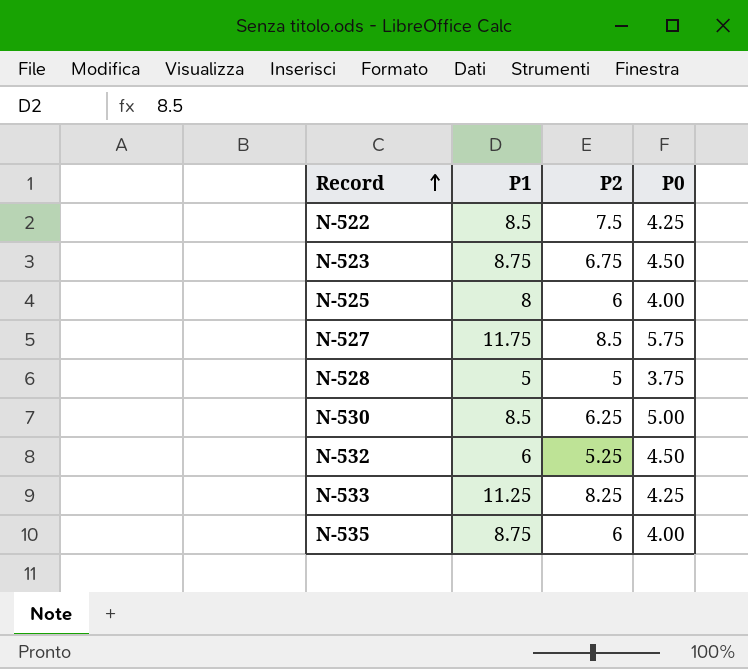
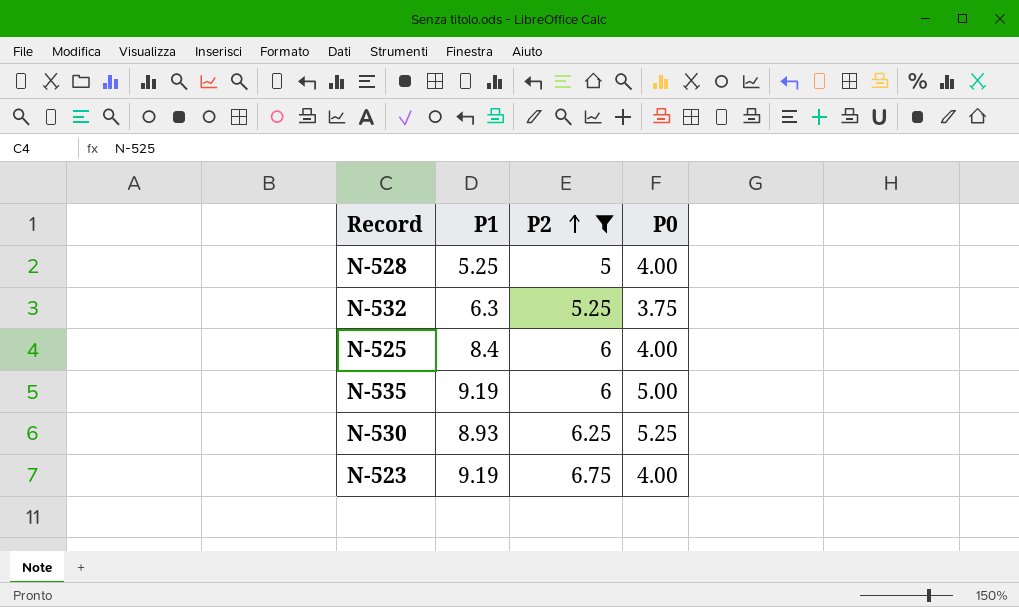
filter: none -> P2 <= 6.75
row order: Record ascending -> P2 ascending
N-528 | P1: 5 -> 5.25
N-528 | P0: 3.75 -> 4.00
N-532 | P1: 6 -> 6.3
N-532 | P0: 4.50 -> 3.75
N-525 | P1: 8 -> 8.4
N-535 | P1: 8.75 -> 9.19
N-535 | P0: 4.00 -> 5.00
N-530 | P1: 8.5 -> 8.93
N-530 | P0: 5.00 -> 5.25
N-523 | P1: 8.75 -> 9.19
N-523 | P0: 4.50 -> 4.00

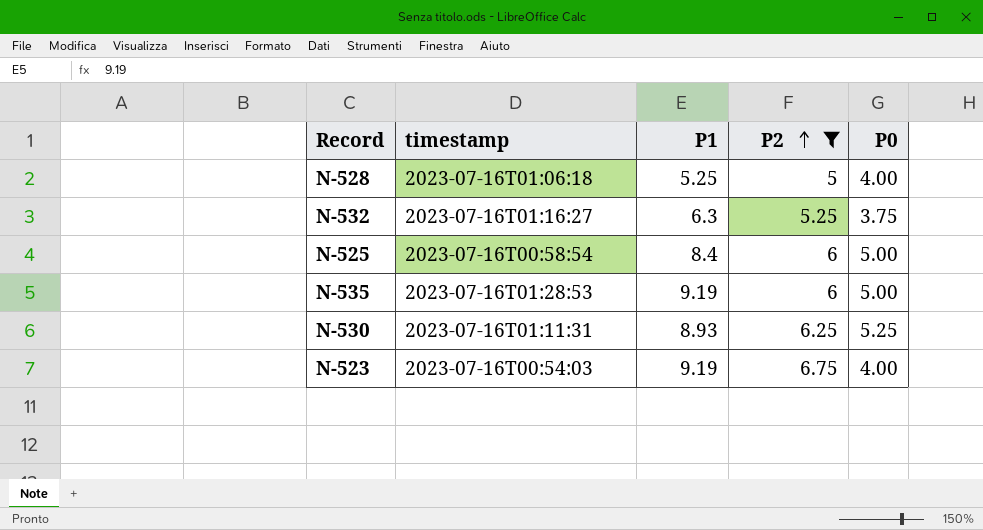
column timestamp | position: none -> 2
N-525 | P0: 4.00 -> 5.00

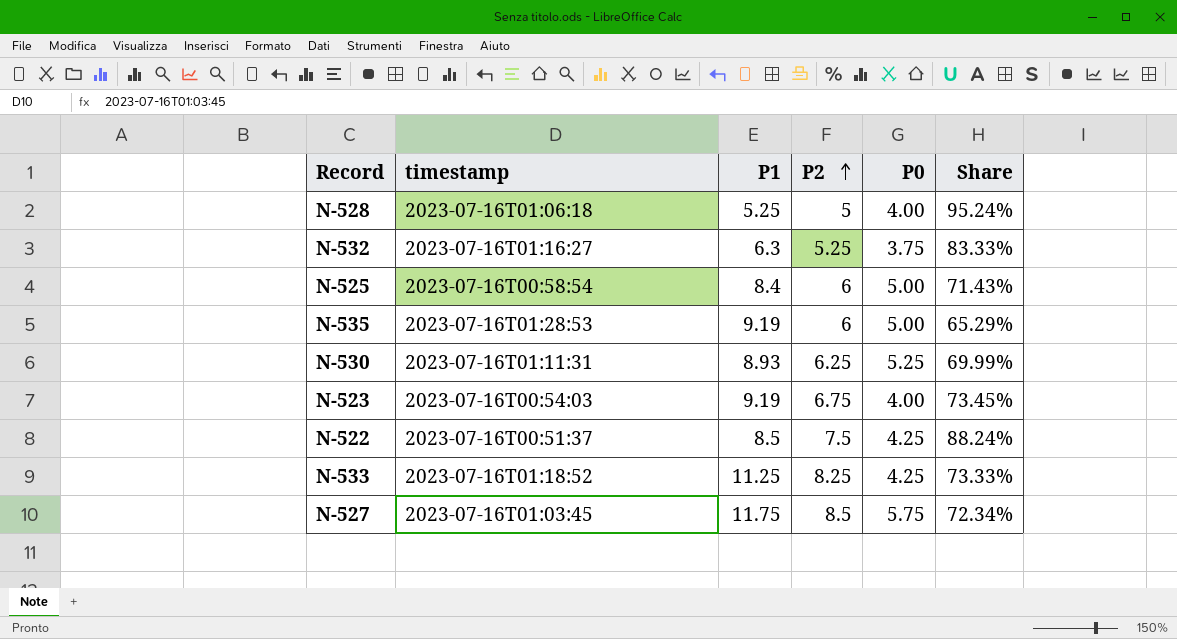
filter: P2 <= 6.75 -> none
column Share | formula: none -> [P2] / [P1]

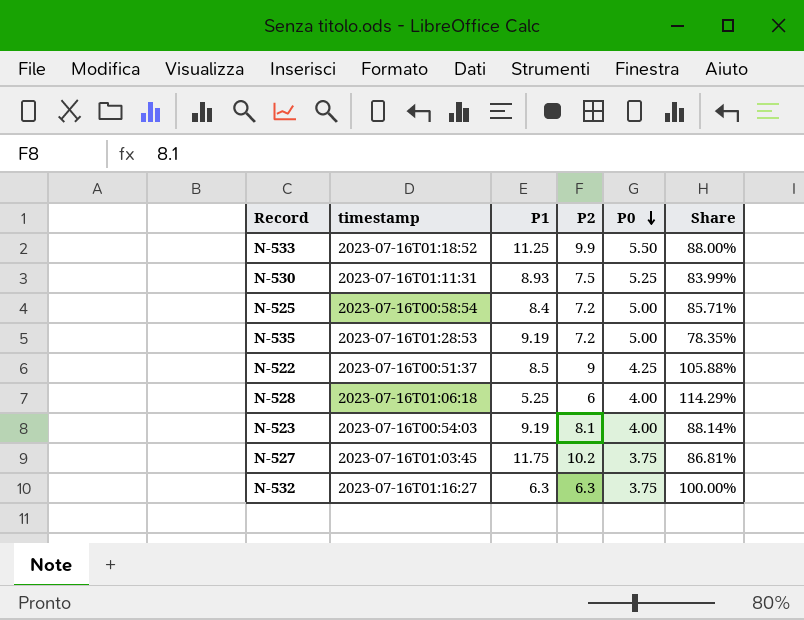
row order: P2 ascending -> P0 descending
N-533 | P2: 8.25 -> 9.9
N-533 | P0: 4.25 -> 5.50
N-533 | Share: 73.33% -> 88.00%
N-530 | P2: 6.25 -> 7.5
N-530 | Share: 69.99% -> 83.99%
N-525 | P2: 6 -> 7.2
N-525 | Share: 71.43% -> 85.71%
N-535 | P2: 6 -> 7.2
N-535 | Share: 65.29% -> 78.35%
N-522 | P2: 7.5 -> 9
N-522 | Share: 88.24% -> 105.88%
N-528 | P2: 5 -> 6
N-528 | Share: 95.24% -> 114.29%
N-523 | P2: 6.75 -> 8.1
N-523 | Share: 73.45% -> 88.14%
N-527 | P2: 8.5 -> 10.2
N-527 | P0: 5.75 -> 3.75
N-527 | Share: 72.34% -> 86.81%
N-532 | P2: 5.25 -> 6.3
N-532 | Share: 83.33% -> 100.00%

